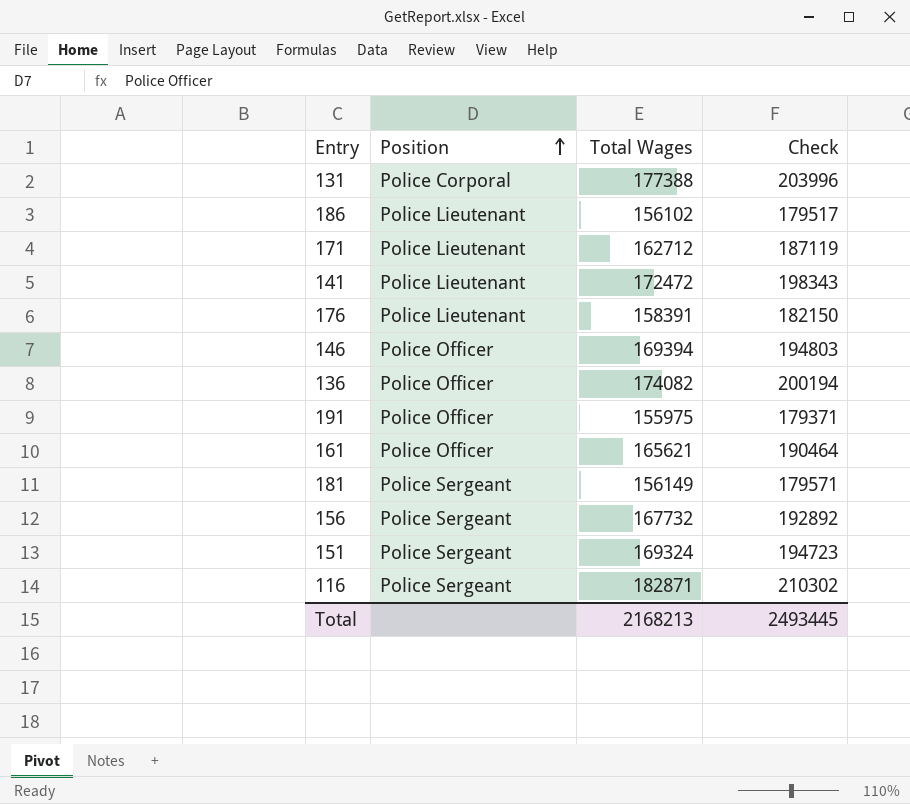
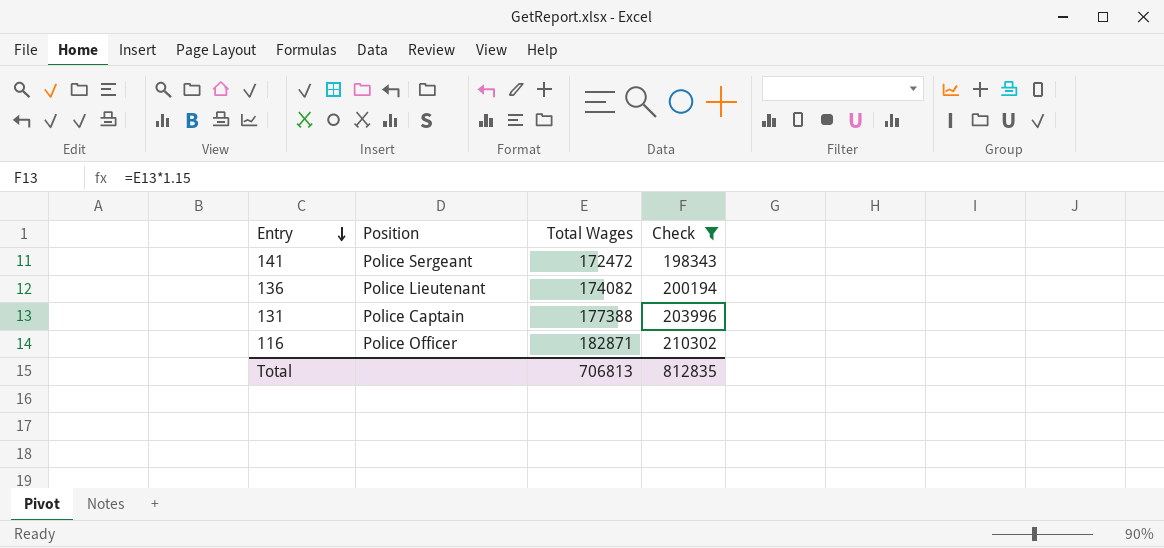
filter: none -> Check >= 198343
row order: Position ascending -> Entry descending
141 | Position: Police Lieutenant -> Police Sergeant
136 | Position: Police Officer -> Police Lieutenant
131 | Position: Police Corporal -> Police Captain
116 | Position: Police Sergeant -> Police Officer
Total | Total Wages: 2168213 -> 706813
Total | Check: 2493445 -> 812835

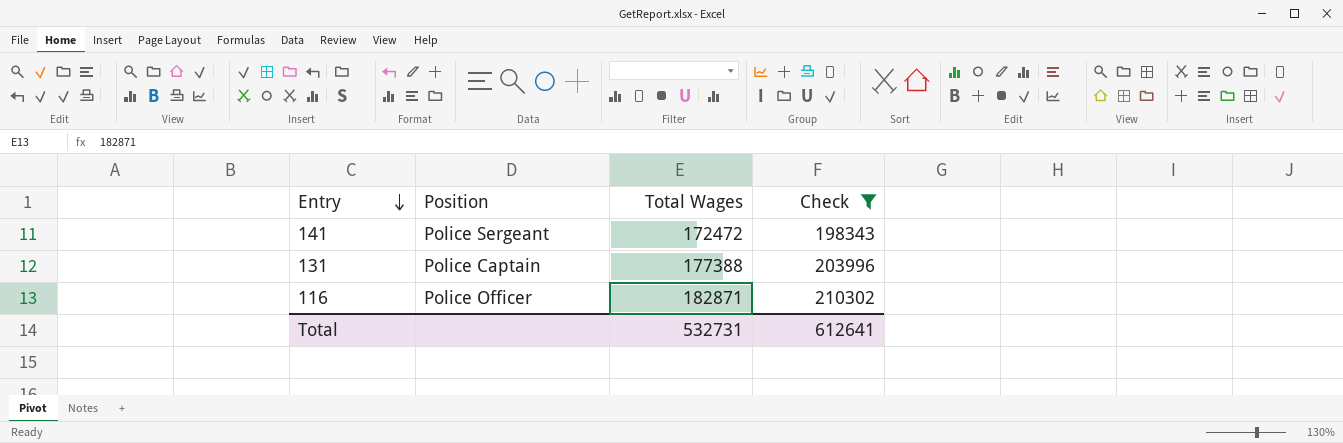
row 136: Police Lieutenant | 174082 | 200194 -> none
Total | Total Wages: 706813 -> 532731
Total | Check: 812835 -> 612641

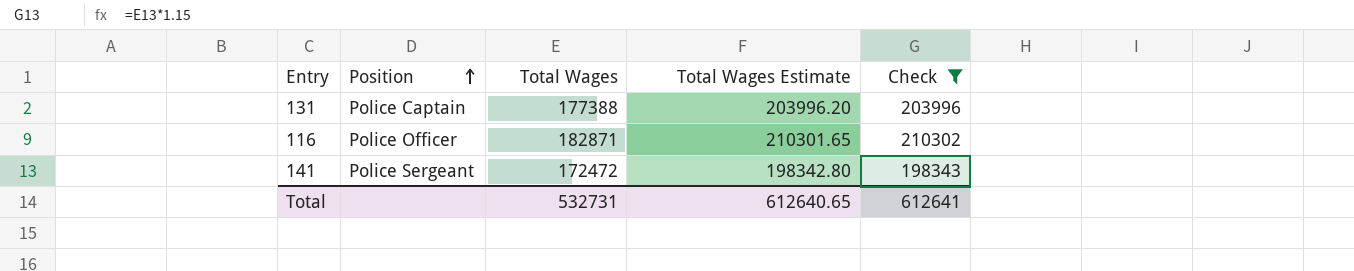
row order: Entry descending -> Position ascending
column Total Wages Estimate | formula: none -> [Total Wages] * 1.15

